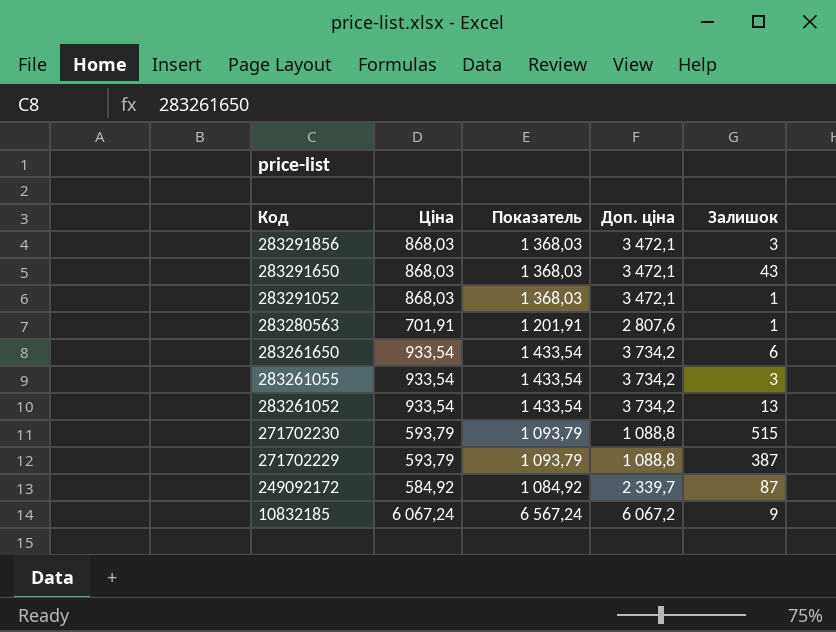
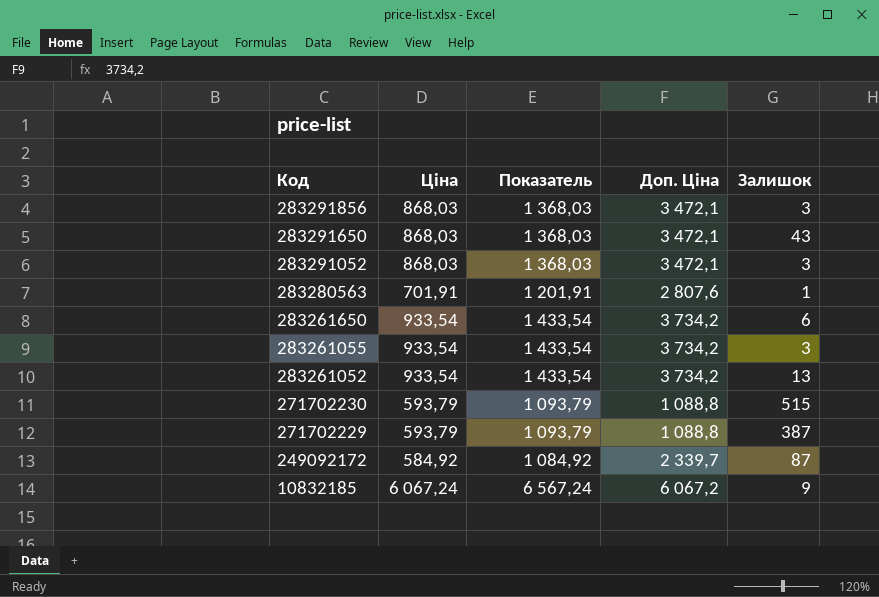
column name: Доп. ціна -> Доп. Ціна
283291052 | Залишок: 1 -> 3

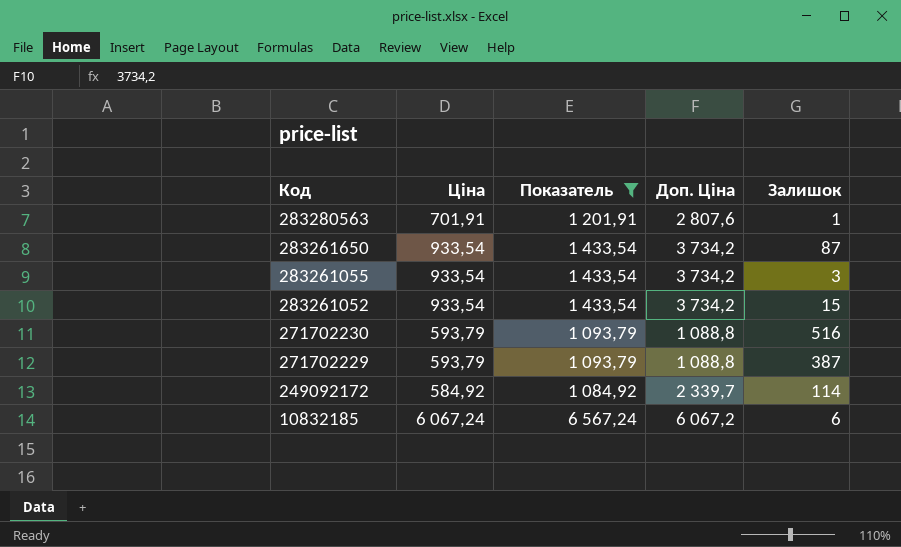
filter: none -> Показатель != 1 368,03
283261650 | Залишок: 6 -> 87
283261052 | Залишок: 13 -> 15
271702230 | Залишок: 515 -> 516
249092172 | Залишок: 87 -> 114
10832185 | Залишок: 9 -> 6

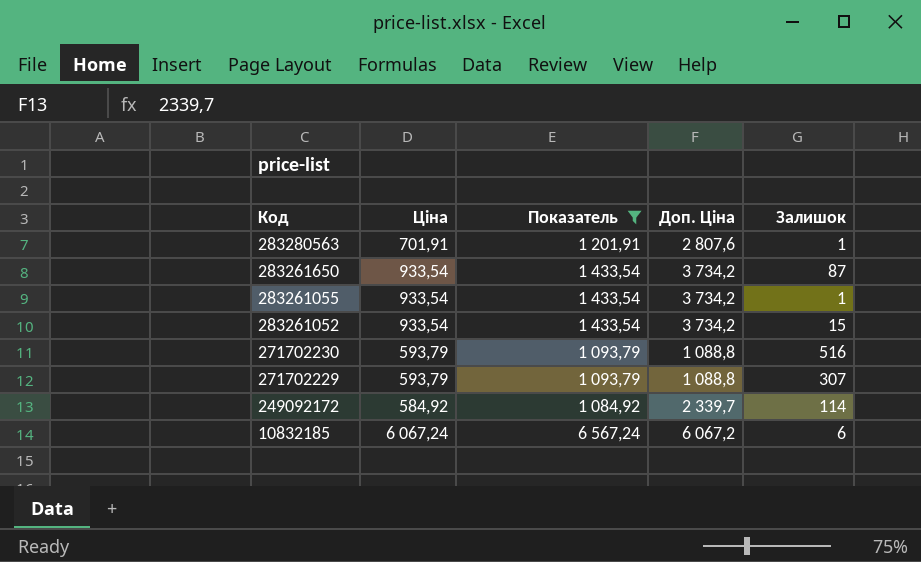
283261055 | Залишок: 3 -> 1
271702229 | Залишок: 387 -> 307

